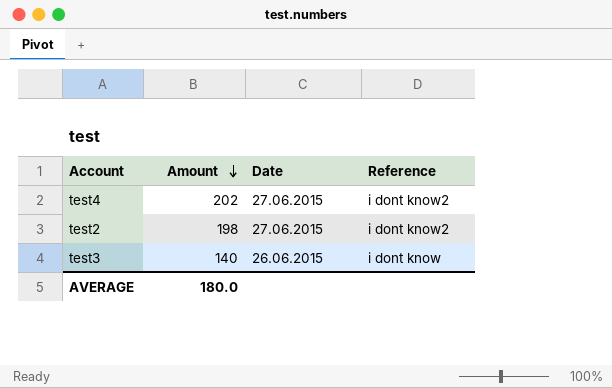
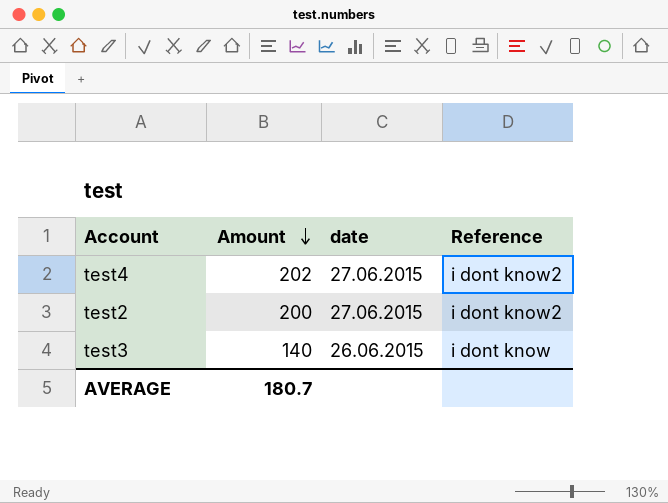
column name: Date -> date
test2 | Amount: 198 -> 200
AVERAGE | Amount: 180.0 -> 180.7

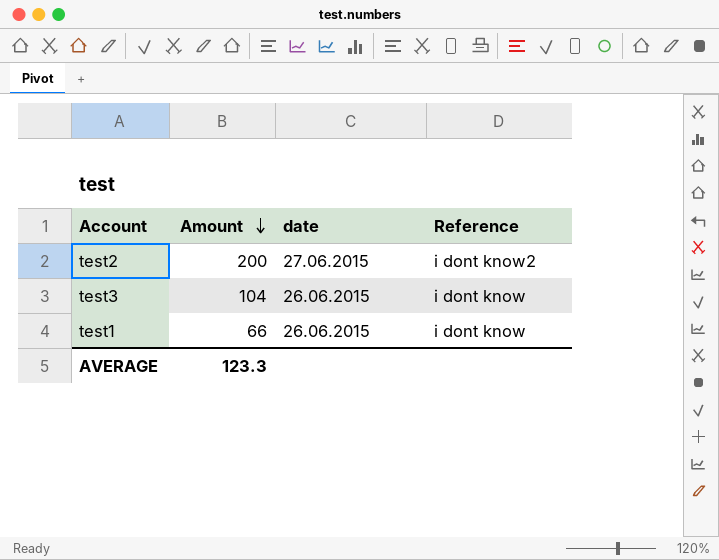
row test4: 202 | 27.06.2015 | i dont know2 -> none
test3 | Amount: 140 -> 104
row test1: none -> 66 | 26.06.2015 | i dont know
AVERAGE | Amount: 180.7 -> 123.3

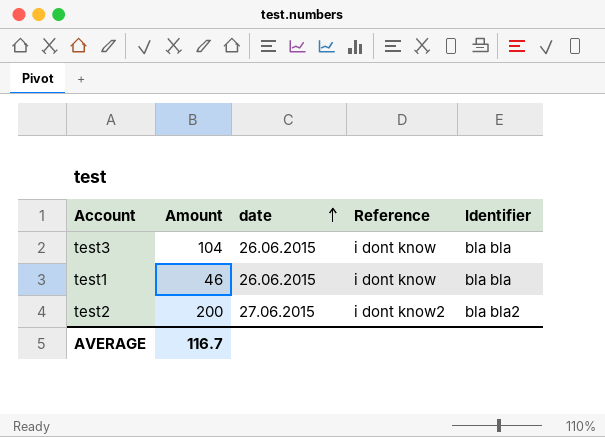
row order: Amount descending -> date ascending
column Identifier | position: none -> 5
test1 | Amount: 66 -> 46
AVERAGE | Amount: 123.3 -> 116.7

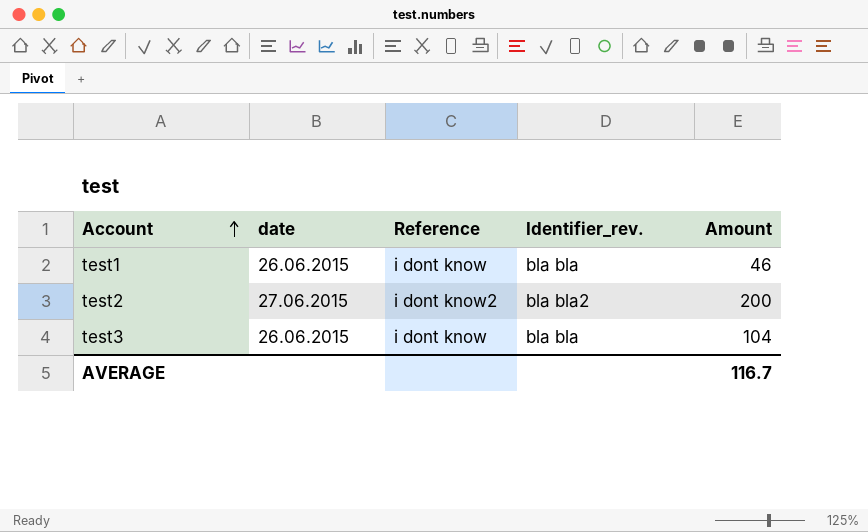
row order: date ascending -> Account ascending
column name: Identifier -> Identifier_rev.
column Amount | position: 2 -> 5

